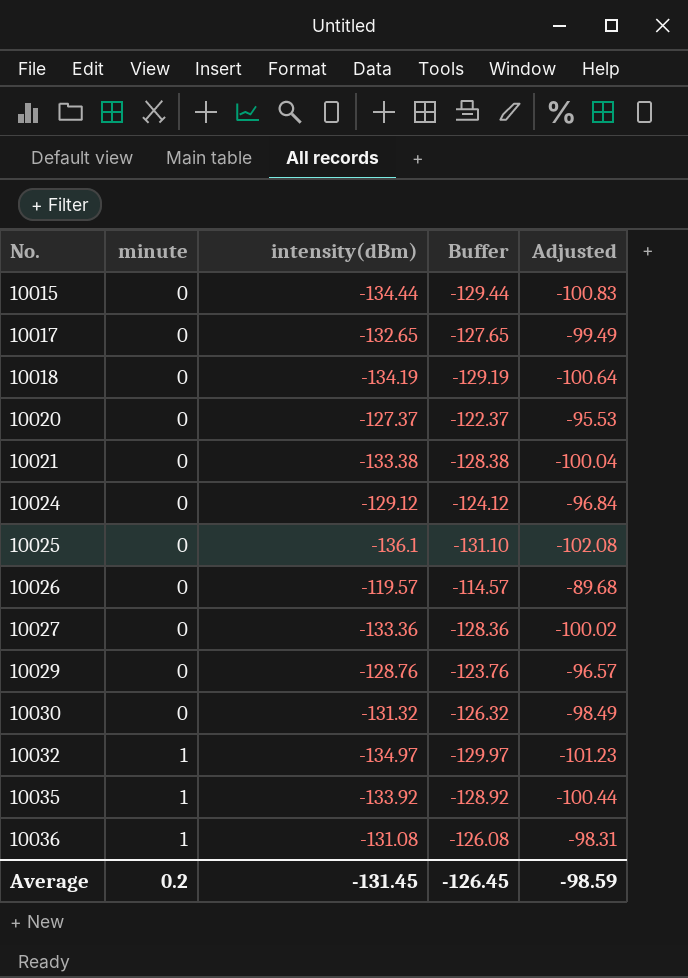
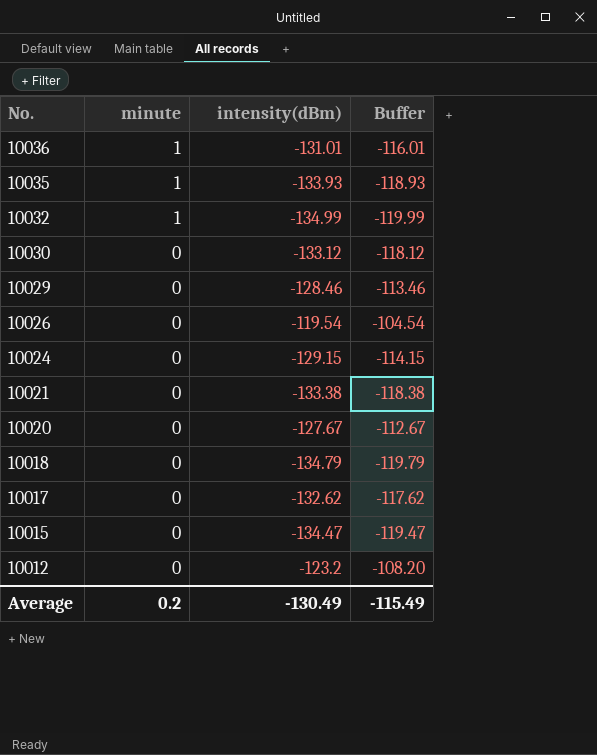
row order: No. ascending -> No. descending
column Adjusted | formula: [intensity(dBm)] * 0.75 -> none
column Buffer | formula: [intensity(dBm)] + 5 -> [intensity(dBm)] + 15
row 10025: 0 | -136.1 | -131.10 | -102.08 -> none
row 10027: 0 | -133.36 | -128.36 | -100.02 -> none
10036 | intensity(dBm): -131.08 -> -131.01
10035 | intensity(dBm): -133.92 -> -133.93
10032 | intensity(dBm): -134.97 -> -134.99
10030 | intensity(dBm): -131.32 -> -133.12
10029 | intensity(dBm): -128.76 -> -128.46
10026 | intensity(dBm): -119.57 -> -119.54
10024 | intensity(dBm): -129.12 -> -129.15
10020 | intensity(dBm): -127.37 -> -127.67
10018 | intensity(dBm): -134.19 -> -134.79
10017 | intensity(dBm): -132.65 -> -132.62
10015 | intensity(dBm): -134.44 -> -134.47
row 10012: none -> 0 | -123.2 | -108.20
Average | intensity(dBm): -131.45 -> -130.49
Average | Buffer: -126.45 -> -115.49

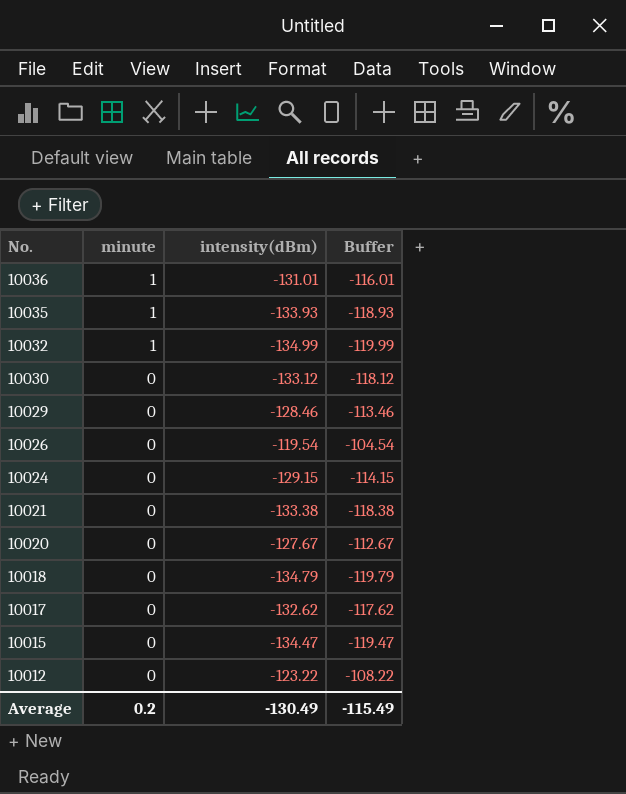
10012 | intensity(dBm): -123.2 -> -123.22
10012 | Buffer: -108.20 -> -108.22

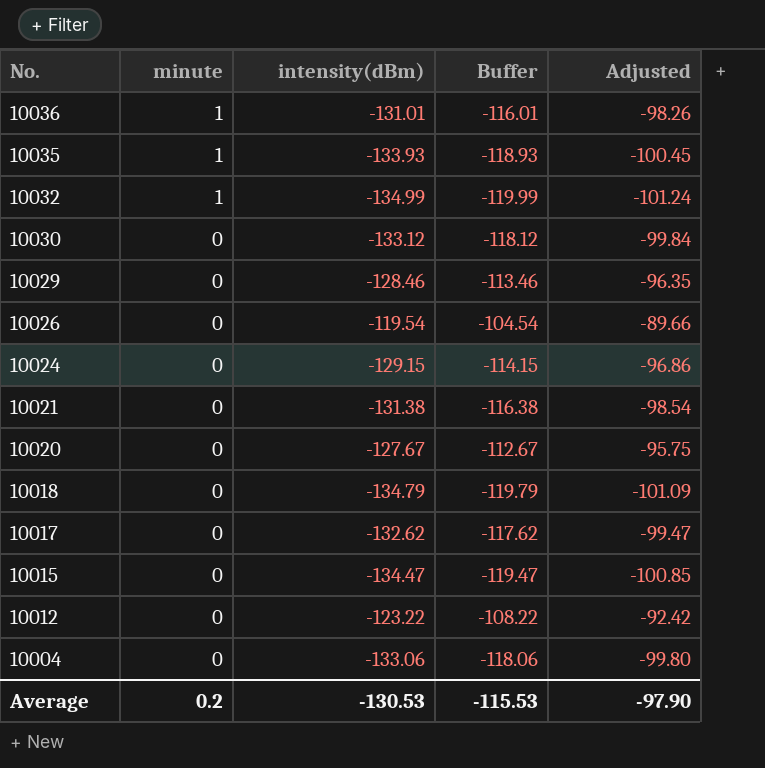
column Adjusted | formula: none -> [intensity(dBm)] * 0.75
10021 | intensity(dBm): -133.38 -> -131.38
10021 | Buffer: -118.38 -> -116.38
row 10004: none -> 0 | -133.06 | -118.06 | -99.80
Average | intensity(dBm): -130.49 -> -130.53
Average | Buffer: -115.49 -> -115.53

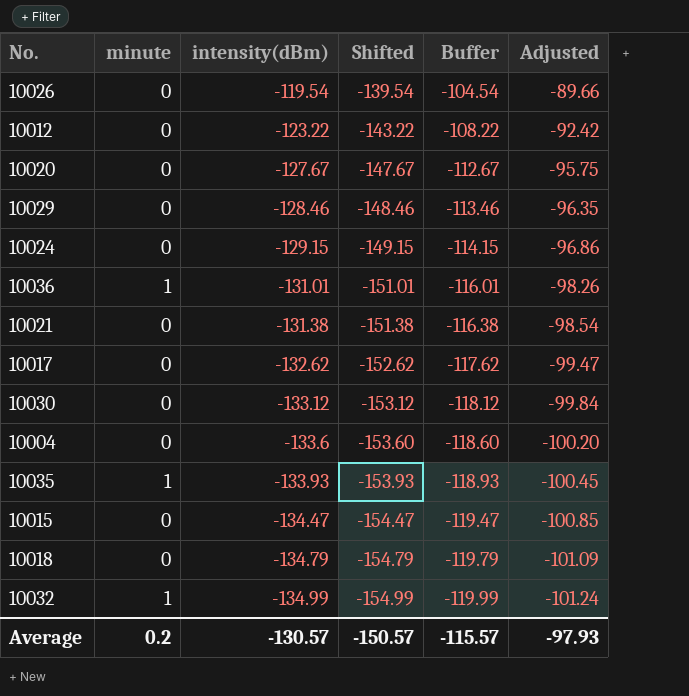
row order: No. descending -> intensity(dBm) descending
column Shifted | formula: none -> [intensity(dBm)] - 20
10004 | intensity(dBm): -133.06 -> -133.6
10004 | Buffer: -118.06 -> -118.60
10004 | Adjusted: -99.80 -> -100.20
Average | intensity(dBm): -130.53 -> -130.57
Average | Buffer: -115.53 -> -115.57
Average | Adjusted: -97.90 -> -97.93

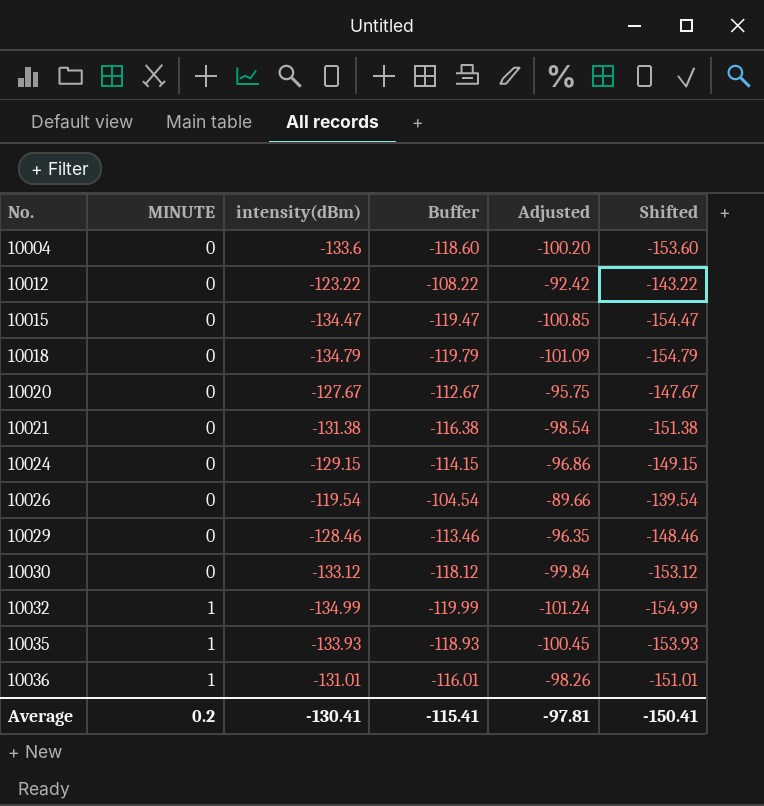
row order: intensity(dBm) descending -> No. ascending
column name: minute -> MINUTE
column Shifted | position: 4 -> 6
row 10017: 0 | -132.62 | -152.62 | -117.62 | -99.47 -> none
Average | intensity(dBm): -130.57 -> -130.41
Average | Buffer: -115.57 -> -115.41
Average | Adjusted: -97.93 -> -97.81
Average | Shifted: -150.57 -> -150.41

